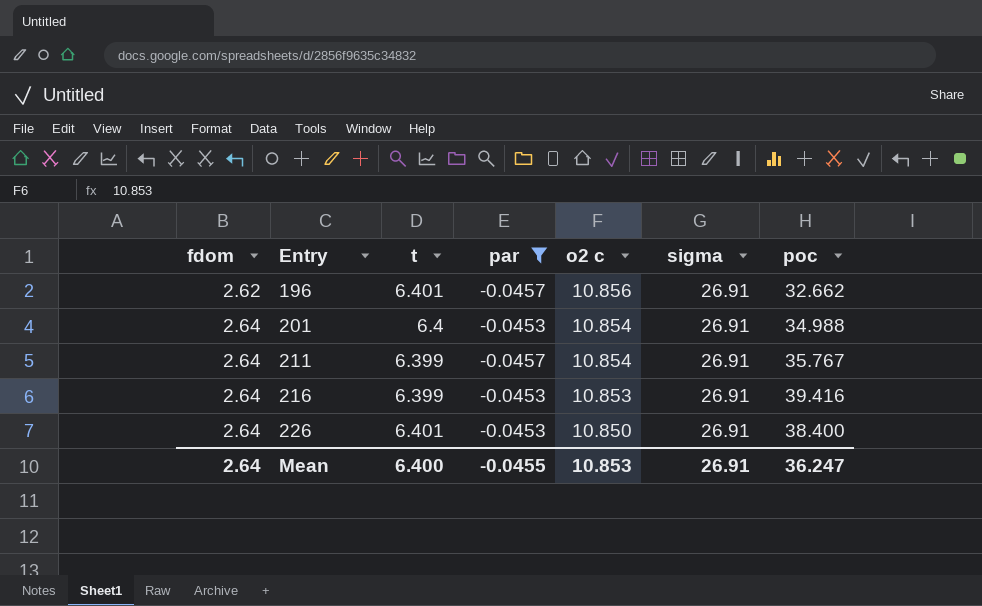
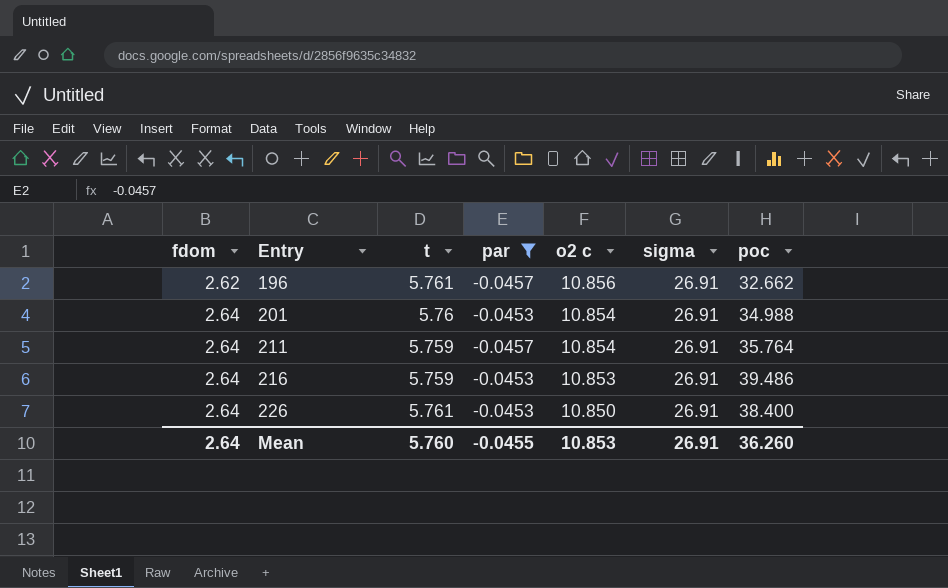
196 | t: 6.401 -> 5.761
201 | t: 6.4 -> 5.76
211 | t: 6.399 -> 5.759
211 | poc: 35.767 -> 35.764
216 | t: 6.399 -> 5.759
216 | poc: 39.416 -> 39.486
226 | t: 6.401 -> 5.761
Mean | t: 6.400 -> 5.760
Mean | poc: 36.247 -> 36.260

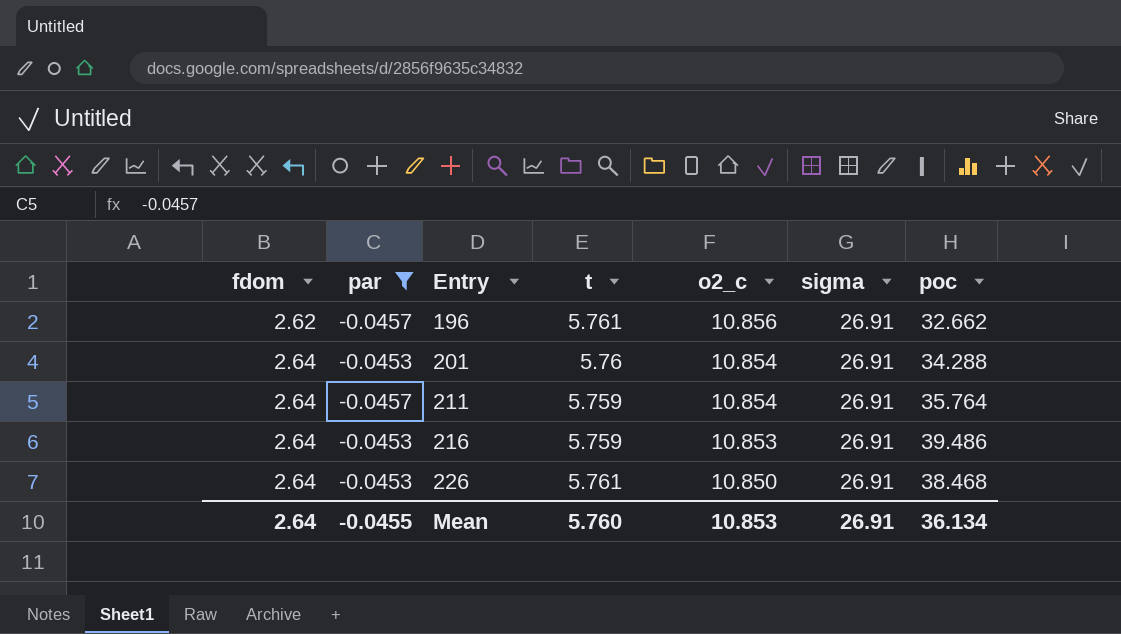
column par | position: 4 -> 2
column name: o2 c -> o2_c
201 | poc: 34.988 -> 34.288
226 | poc: 38.400 -> 38.468
Mean | poc: 36.260 -> 36.134

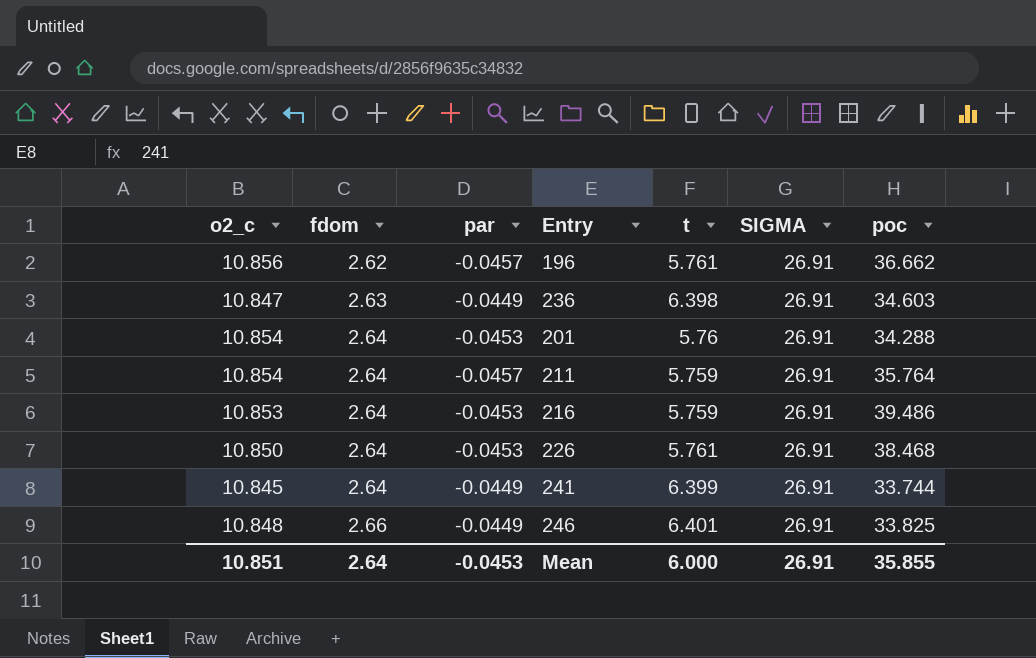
filter: par != -0.0449 -> none
column o2_c | position: 5 -> 1
column name: sigma -> SIGMA
196 | poc: 32.662 -> 36.662
Mean | o2_c: 10.853 -> 10.851
Mean | par: -0.0455 -> -0.0453
Mean | t: 5.760 -> 6.000
Mean | poc: 36.134 -> 35.855

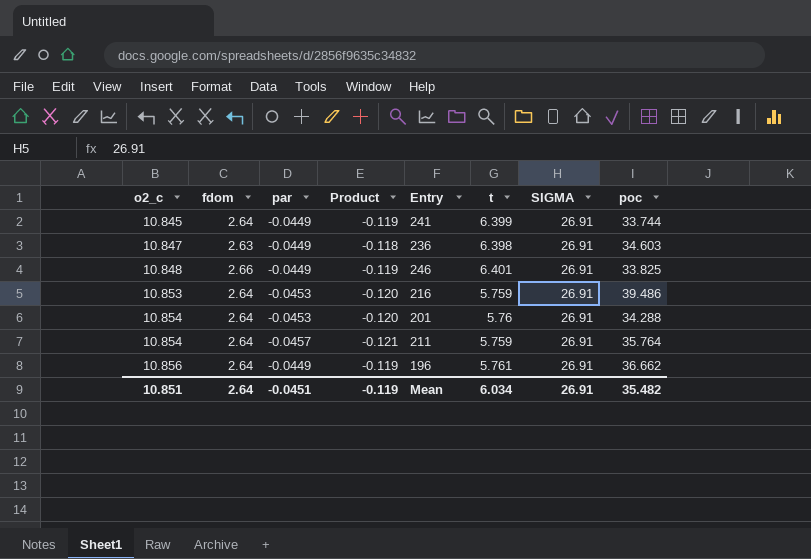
row order: fdom ascending -> o2_c ascending
column Product | formula: none -> [fdom] * [par]
row 226: 10.850 | 2.64 | -0.0453 | 5.761 | 26.91 | 38.468 -> none
196 | fdom: 2.62 -> 2.64
196 | par: -0.0457 -> -0.0449
Mean | par: -0.0453 -> -0.0451
Mean | t: 6.000 -> 6.034
Mean | poc: 35.855 -> 35.482

